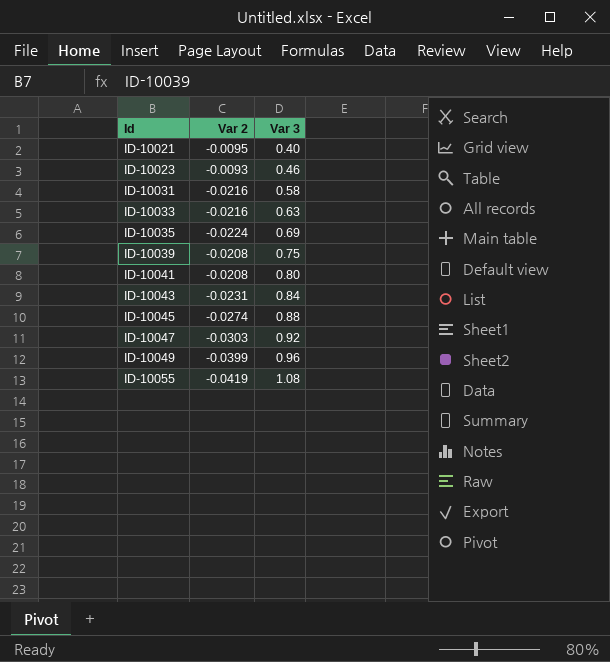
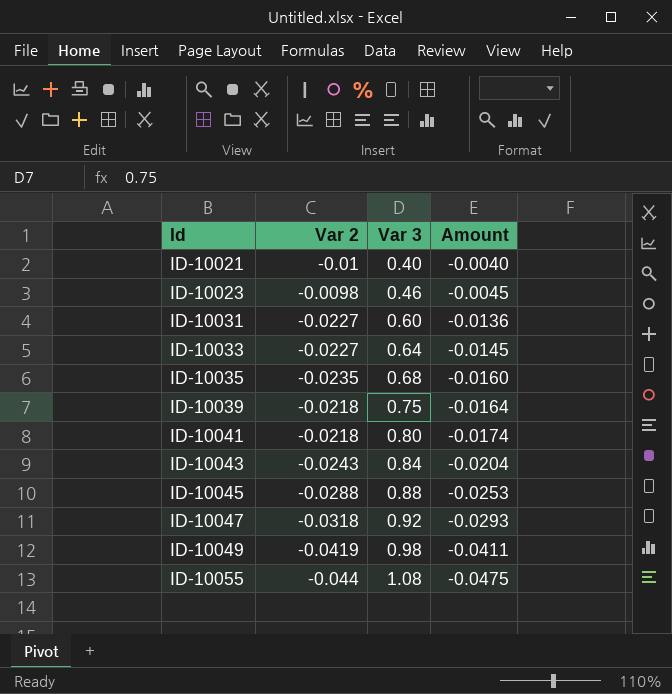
column Amount | formula: none -> [Var 2] * [Var 3]
ID-10021 | Var 2: -0.0095 -> -0.01
ID-10023 | Var 2: -0.0093 -> -0.0098
ID-10031 | Var 2: -0.0216 -> -0.0227
ID-10031 | Var 3: 0.58 -> 0.60
ID-10033 | Var 2: -0.0216 -> -0.0227
ID-10033 | Var 3: 0.63 -> 0.64
ID-10035 | Var 2: -0.0224 -> -0.0235
ID-10035 | Var 3: 0.69 -> 0.68
ID-10039 | Var 2: -0.0208 -> -0.0218
ID-10041 | Var 2: -0.0208 -> -0.0218
ID-10043 | Var 2: -0.0231 -> -0.0243
ID-10045 | Var 2: -0.0274 -> -0.0288
ID-10047 | Var 2: -0.0303 -> -0.0318
ID-10049 | Var 2: -0.0399 -> -0.0419
ID-10049 | Var 3: 0.96 -> 0.98
ID-10055 | Var 2: -0.0419 -> -0.044

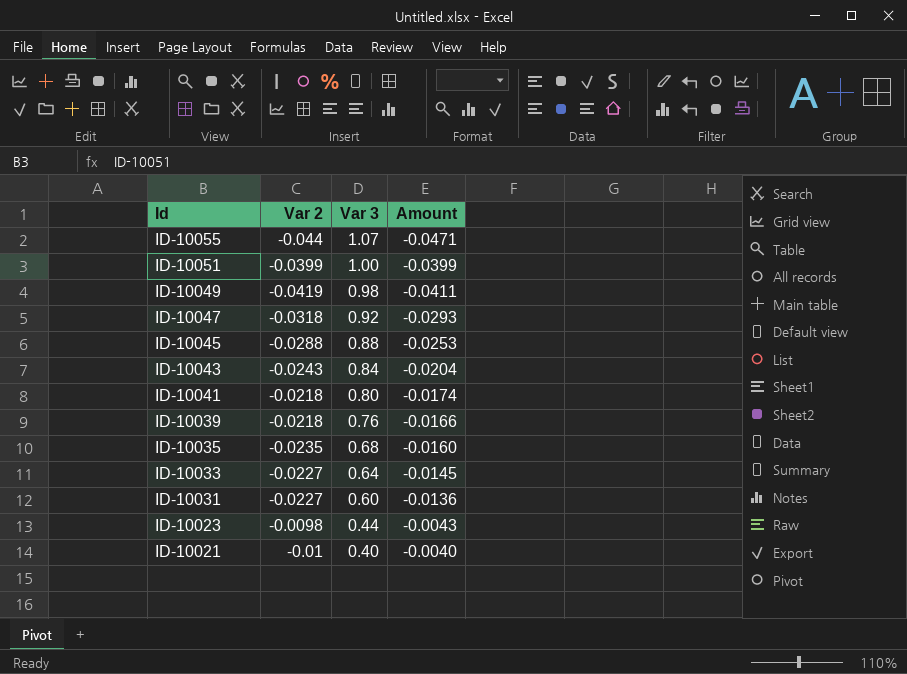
row order: Id ascending -> Id descending
ID-10055 | Var 3: 1.08 -> 1.07
ID-10055 | Amount: -0.0475 -> -0.0471
row ID-10051: none -> -0.0399 | 1.00 | -0.0399
ID-10039 | Var 3: 0.75 -> 0.76
ID-10039 | Amount: -0.0164 -> -0.0166
ID-10023 | Var 3: 0.46 -> 0.44
ID-10023 | Amount: -0.0045 -> -0.0043

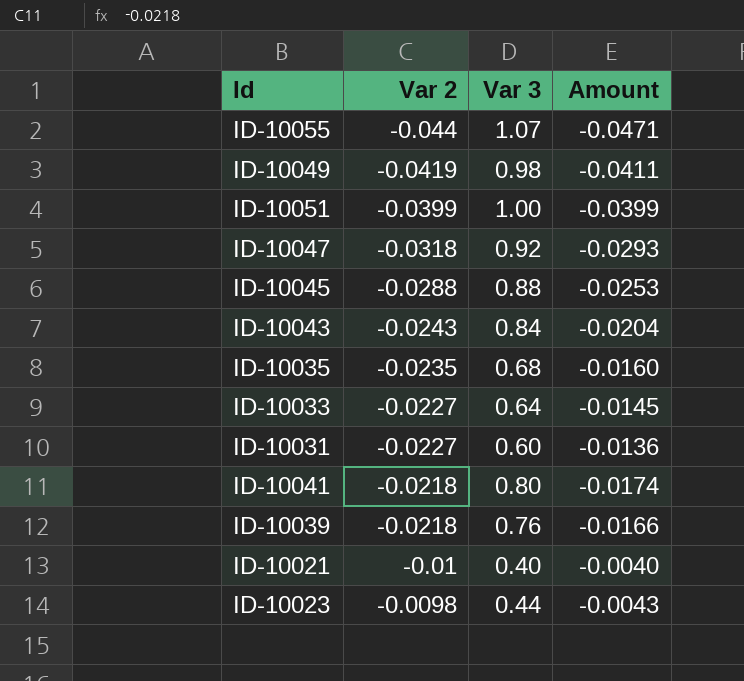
row order: Id descending -> Var 2 ascending

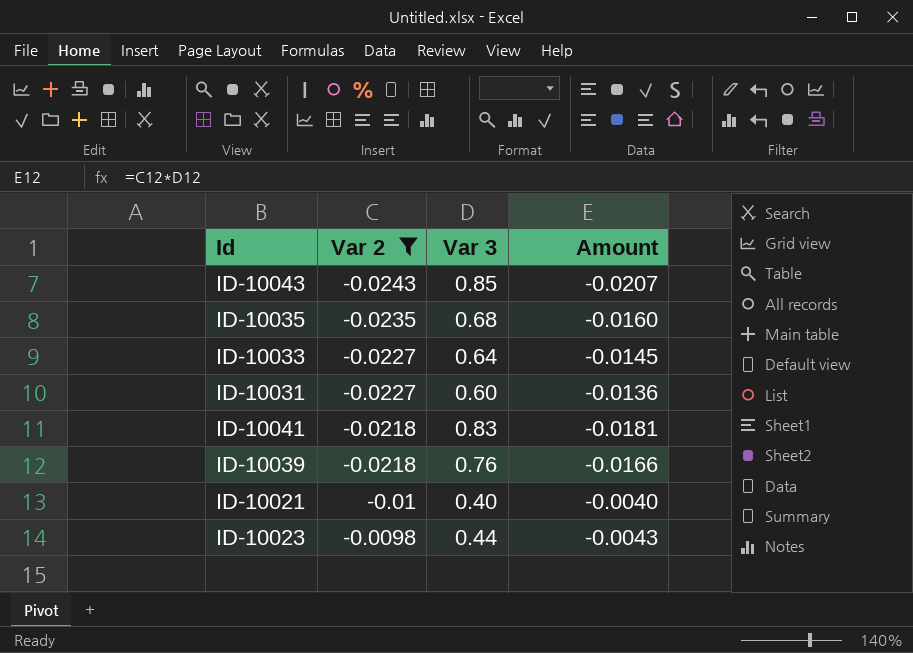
filter: none -> Var 2 >= -0.0243
ID-10043 | Var 3: 0.84 -> 0.85
ID-10043 | Amount: -0.0204 -> -0.0207
ID-10041 | Var 3: 0.80 -> 0.83
ID-10041 | Amount: -0.0174 -> -0.0181

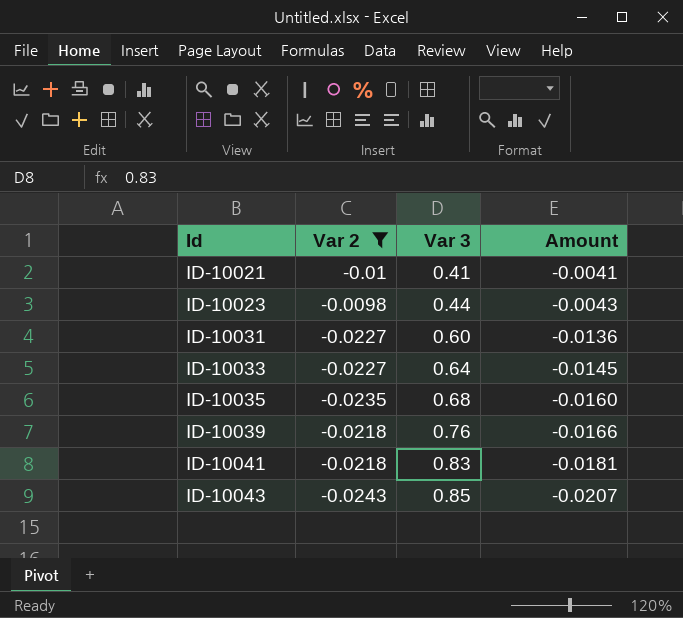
row order: Var 2 ascending -> Id ascending
ID-10021 | Var 3: 0.40 -> 0.41
ID-10021 | Amount: -0.0040 -> -0.0041

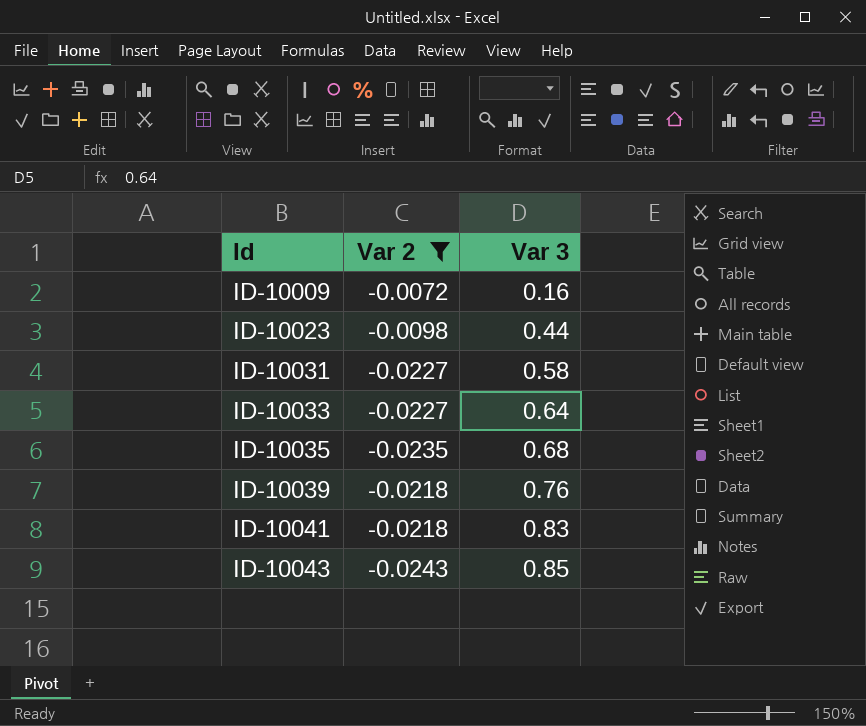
column Amount | formula: [Var 2] * [Var 3] -> none
row ID-10021: -0.01 | 0.41 | -0.0041 -> none
row ID-10009: none -> -0.0072 | 0.16
ID-10031 | Var 3: 0.60 -> 0.58

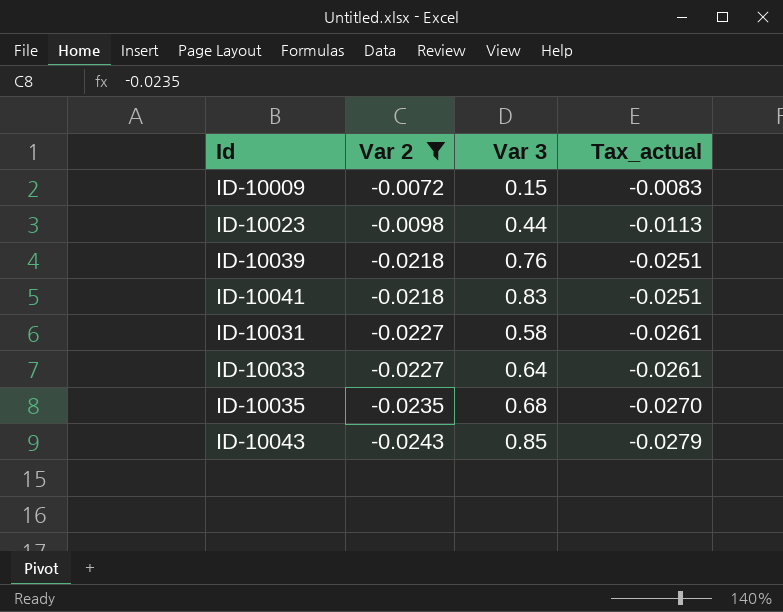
row order: Id ascending -> Var 2 descending
column Tax_actual | formula: none -> [Var 2] * 1.15
ID-10009 | Var 3: 0.16 -> 0.15

